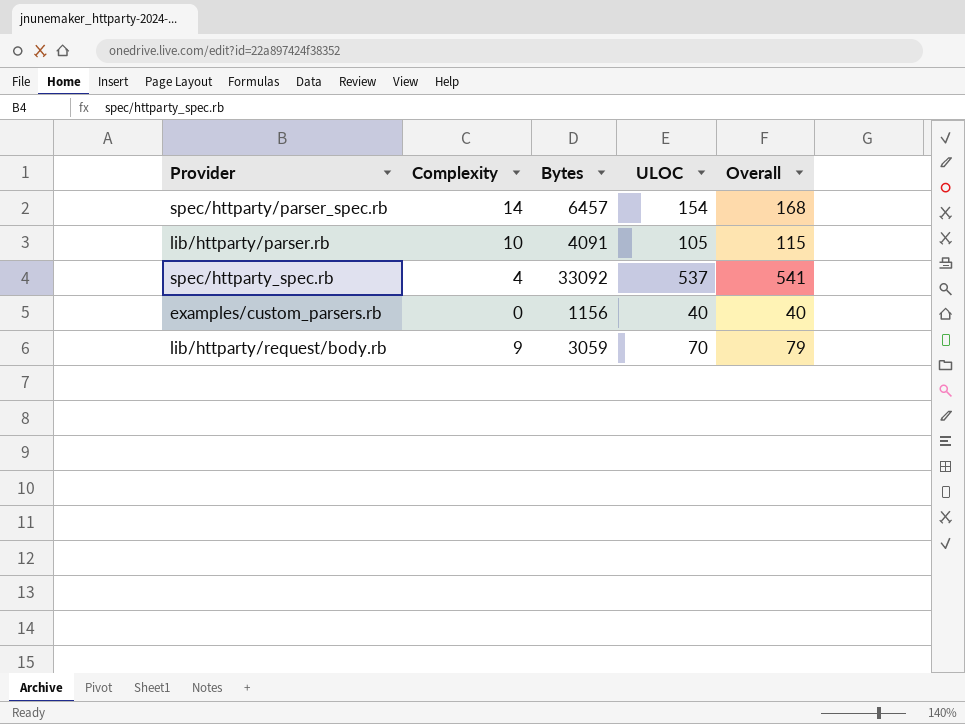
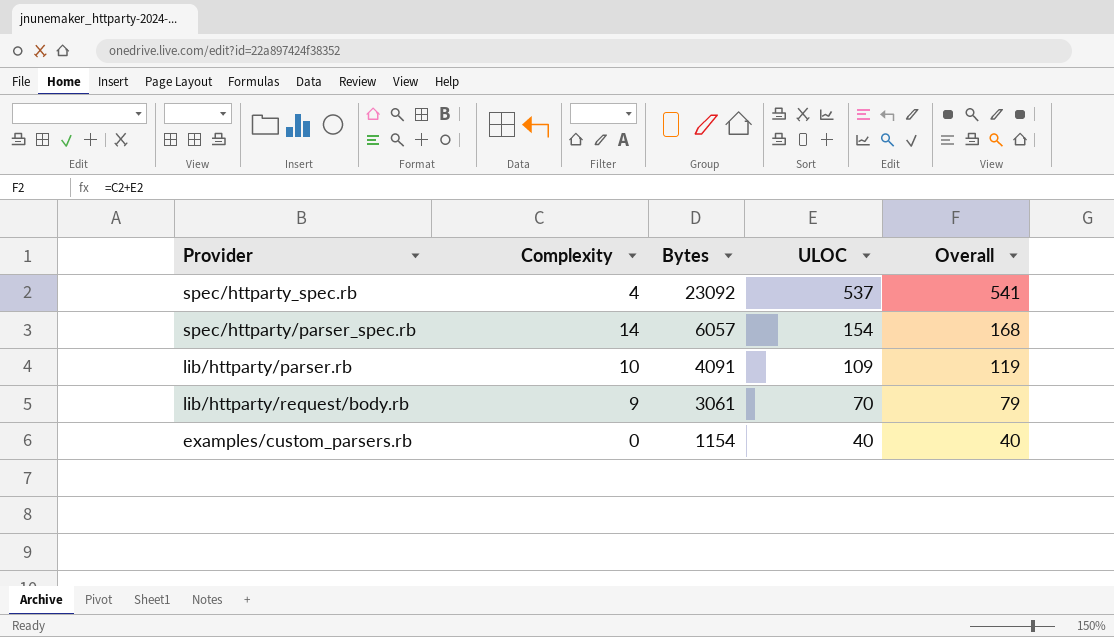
row order: none -> Bytes descending
spec/httparty_spec.rb | Bytes: 33092 -> 23092
spec/httparty/parser_spec.rb | Bytes: 6457 -> 6057
lib/httparty/parser.rb | ULOC: 105 -> 109
lib/httparty/parser.rb | Overall: 115 -> 119
lib/httparty/request/body.rb | Bytes: 3059 -> 3061
examples/custom_parsers.rb | Bytes: 1156 -> 1154

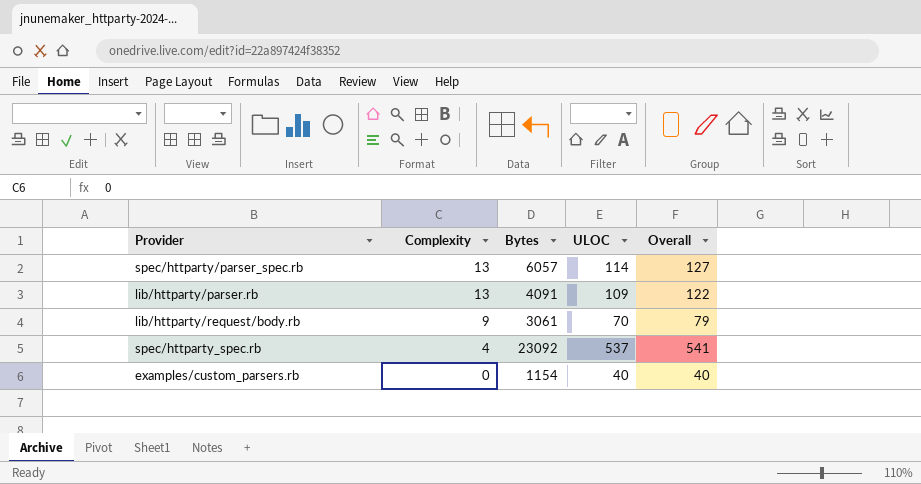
row order: Bytes descending -> Complexity descending
spec/httparty/parser_spec.rb | Complexity: 14 -> 13
spec/httparty/parser_spec.rb | ULOC: 154 -> 114
spec/httparty/parser_spec.rb | Overall: 168 -> 127
lib/httparty/parser.rb | Complexity: 10 -> 13
lib/httparty/parser.rb | Overall: 119 -> 122

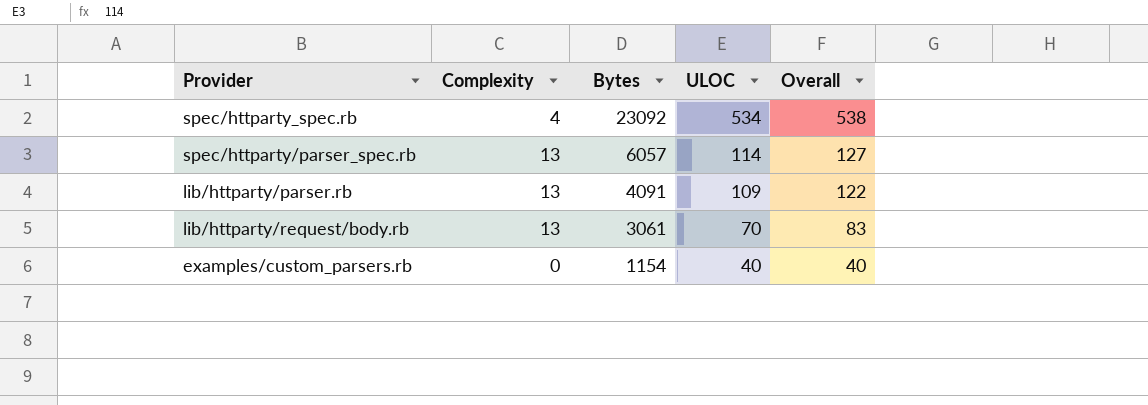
row order: Complexity descending -> Bytes descending
spec/httparty_spec.rb | ULOC: 537 -> 534
spec/httparty_spec.rb | Overall: 541 -> 538
lib/httparty/request/body.rb | Complexity: 9 -> 13
lib/httparty/request/body.rb | Overall: 79 -> 83

